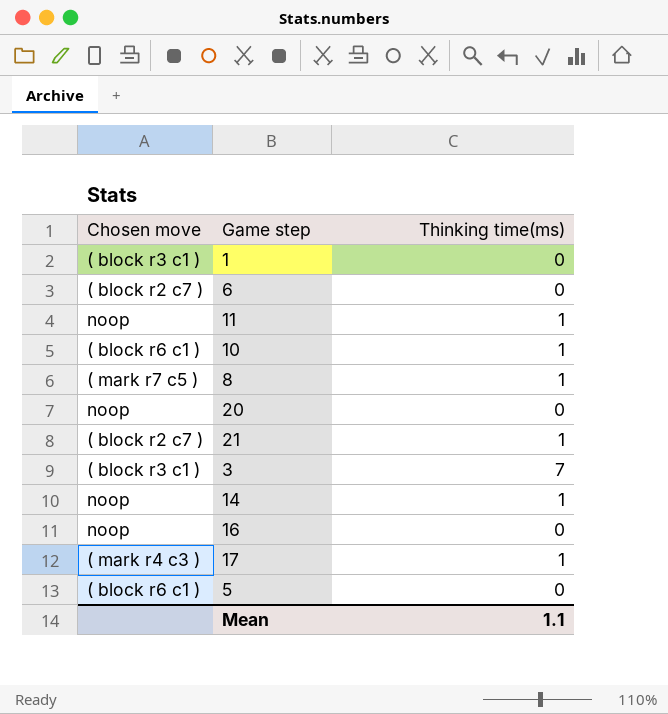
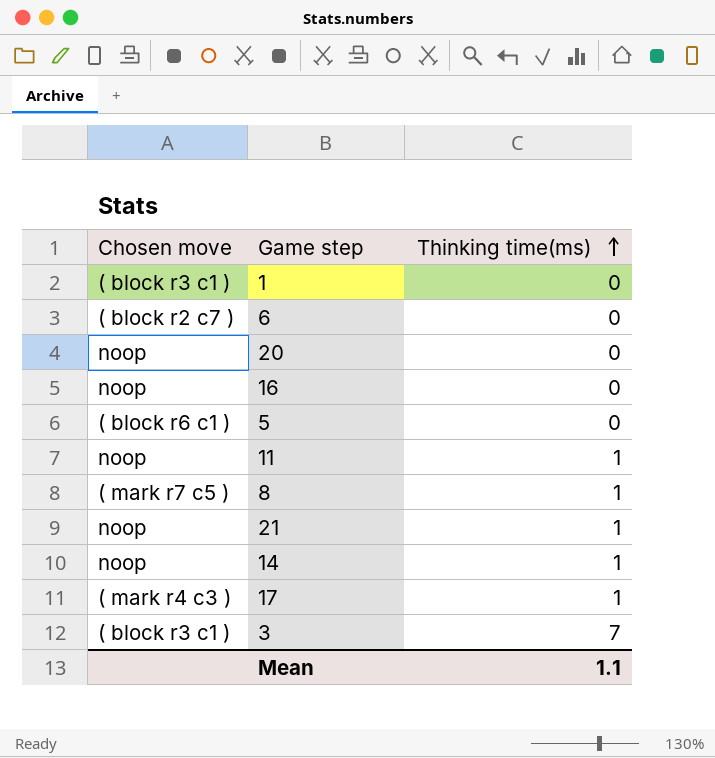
row order: none -> Thinking time(ms) ascending
row 10: ( block r6 c1 ) | 1 -> none
21 | Chosen move: ( block r2 c7 ) -> noop

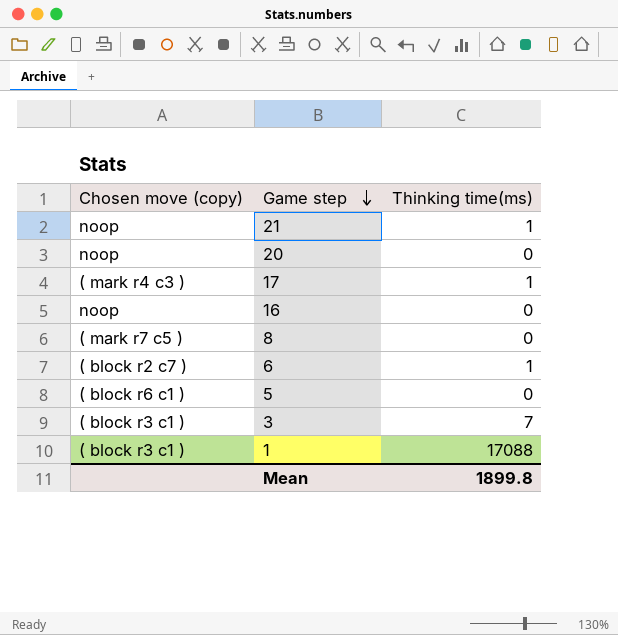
row order: Thinking time(ms) ascending -> Game step descending
column name: Chosen move -> Chosen move (copy)
row 11: noop | 1 -> none
row 14: noop | 1 -> none
8 | Thinking time(ms): 1 -> 0
6 | Thinking time(ms): 0 -> 1
1 | Thinking time(ms): 0 -> 17088
Mean | Thinking time(ms): 1.1 -> 1899.8

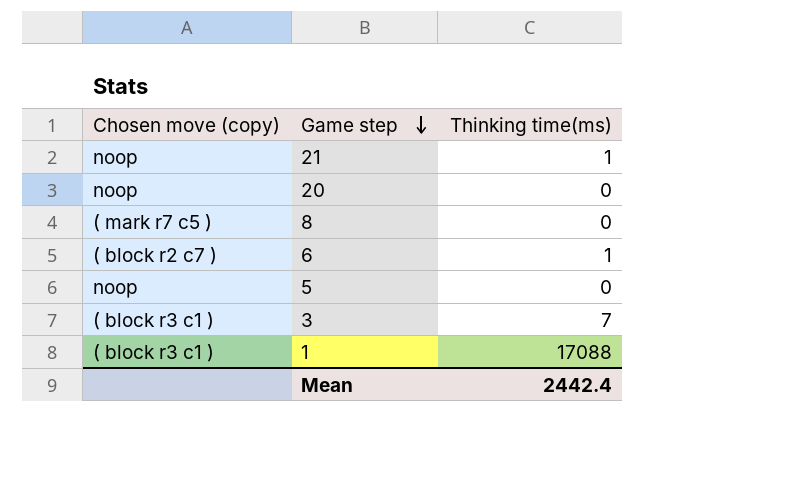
row 17: ( mark r4 c3 ) | 1 -> none
row 16: noop | 0 -> none
5 | Chosen move (copy): ( block r6 c1 ) -> noop
Mean | Thinking time(ms): 1899.8 -> 2442.4

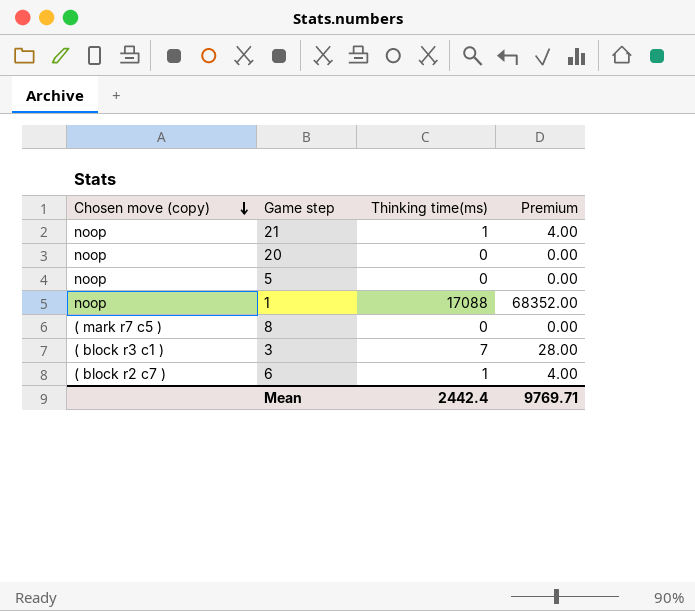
row order: Game step descending -> Chosen move (copy) descending
column Premium | formula: none -> [Thinking time(ms)] * 4
1 | Chosen move (copy): ( block r3 c1 ) -> noop

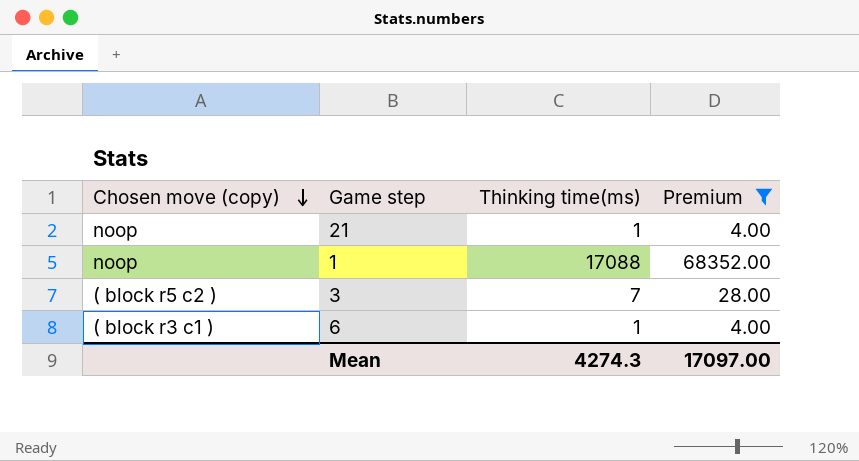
filter: none -> Premium != 0.00
3 | Chosen move (copy): ( block r3 c1 ) -> ( block r5 c2 )
6 | Chosen move (copy): ( block r2 c7 ) -> ( block r3 c1 )
Mean | Thinking time(ms): 2442.4 -> 4274.3
Mean | Premium: 9769.71 -> 17097.00

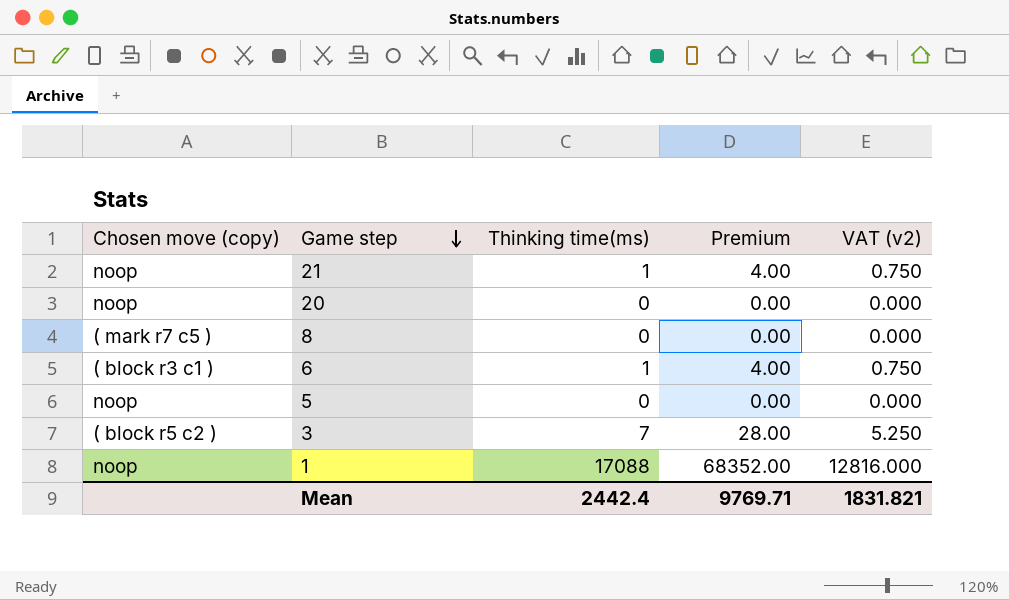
filter: Premium != 0.00 -> none
row order: Chosen move (copy) descending -> Game step descending
column VAT (v2) | formula: none -> [Thinking time(ms)] * 0.75
Mean | Thinking time(ms): 4274.3 -> 2442.4
Mean | Premium: 17097.00 -> 9769.71

